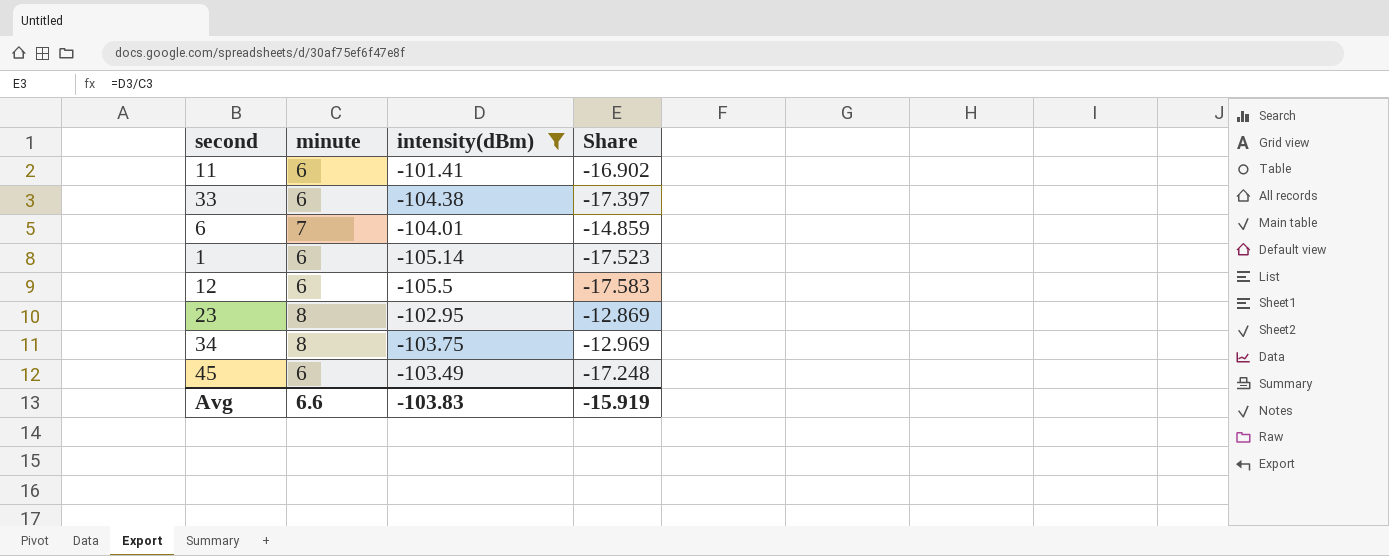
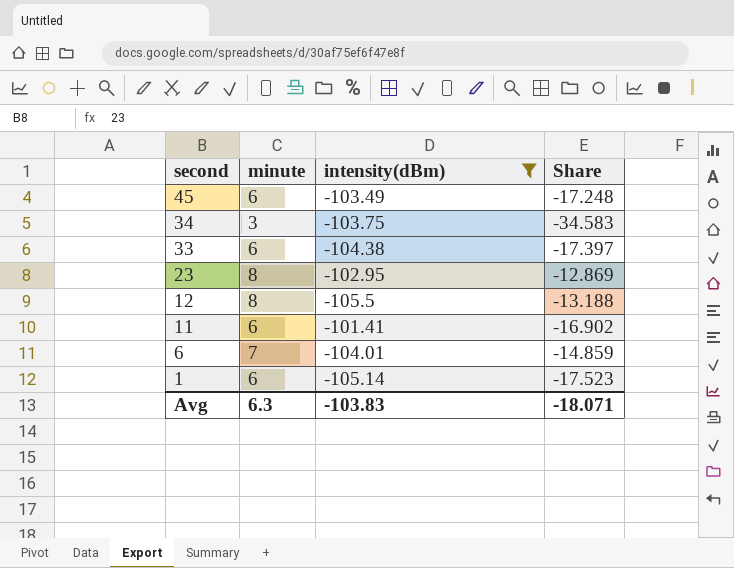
row order: none -> second descending
34 | minute: 8 -> 3
34 | Share: -12.969 -> -34.583
12 | minute: 6 -> 8
12 | Share: -17.583 -> -13.188
Avg | minute: 6.6 -> 6.3
Avg | Share: -15.919 -> -18.071

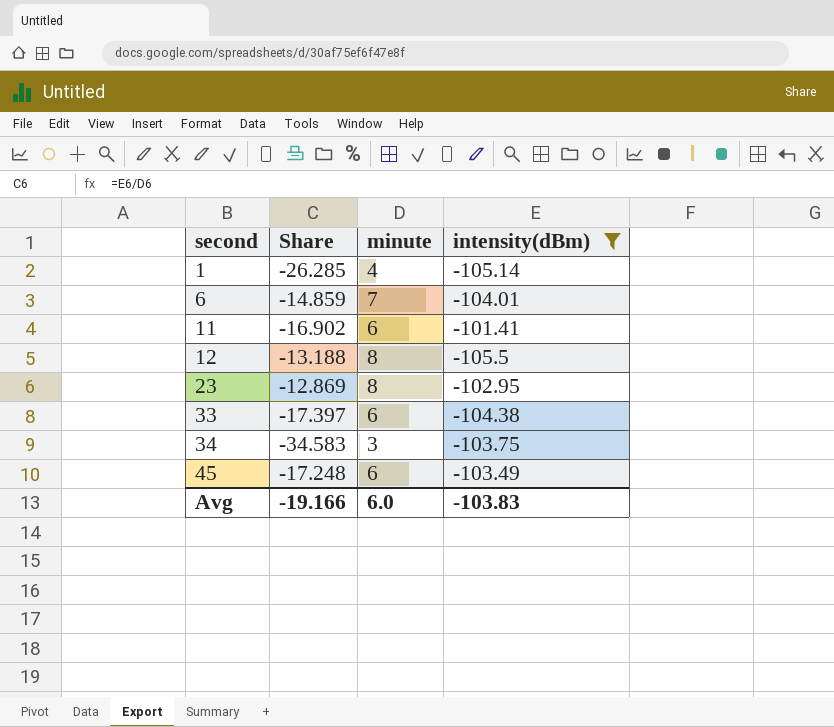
row order: second descending -> second ascending
column Share | position: 4 -> 2
1 | Share: -17.523 -> -26.285
1 | minute: 6 -> 4
Avg | Share: -18.071 -> -19.166
Avg | minute: 6.3 -> 6.0

